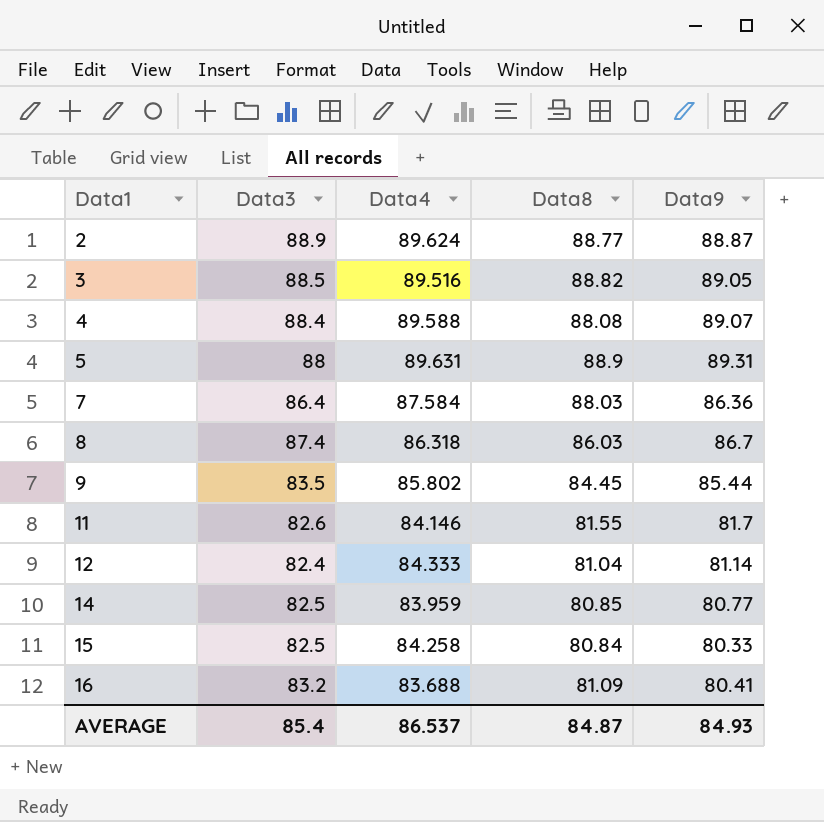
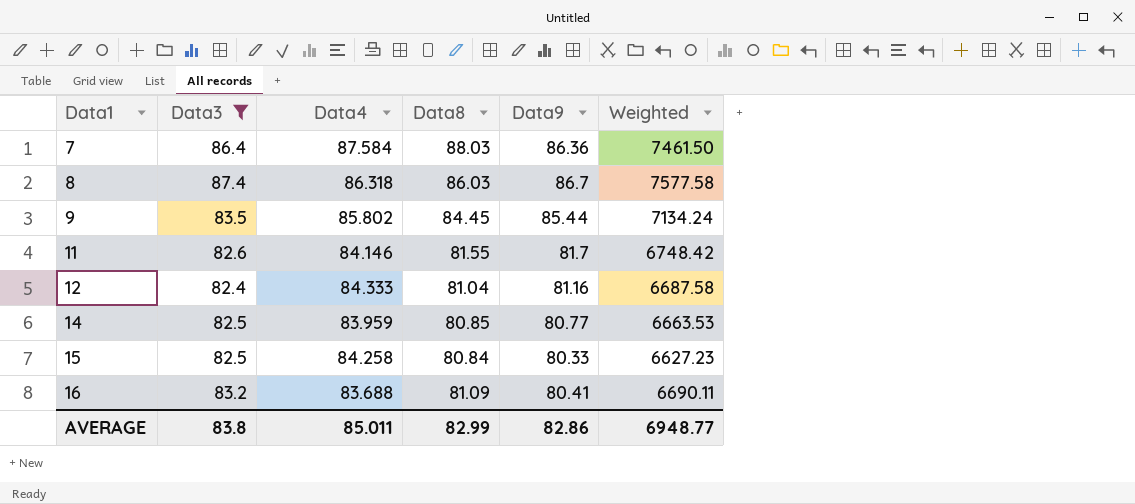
filter: none -> Data3 <= 87.4
column Weighted | formula: none -> [Data3] * [Data9]
12 | Data9: 81.14 -> 81.16
AVERAGE | Data3: 85.4 -> 83.8
AVERAGE | Data4: 86.537 -> 85.011
AVERAGE | Data8: 84.87 -> 82.99
AVERAGE | Data9: 84.93 -> 82.86

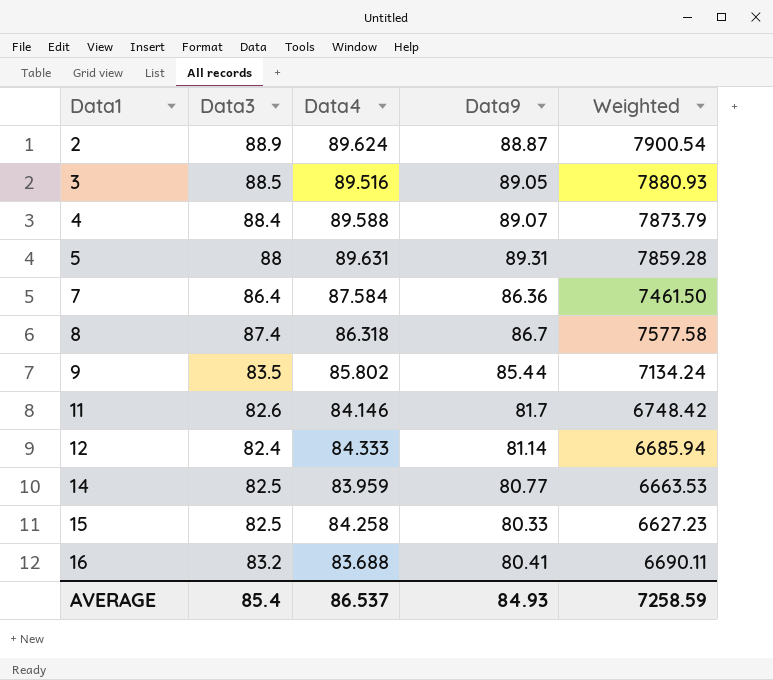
filter: Data3 <= 87.4 -> none
column Data8 | position: 4 -> none
12 | Data9: 81.16 -> 81.14
12 | Weighted: 6687.58 -> 6685.94
AVERAGE | Data3: 83.8 -> 85.4
AVERAGE | Data4: 85.011 -> 86.537
AVERAGE | Data9: 82.86 -> 84.93
AVERAGE | Weighted: 6948.77 -> 7258.59

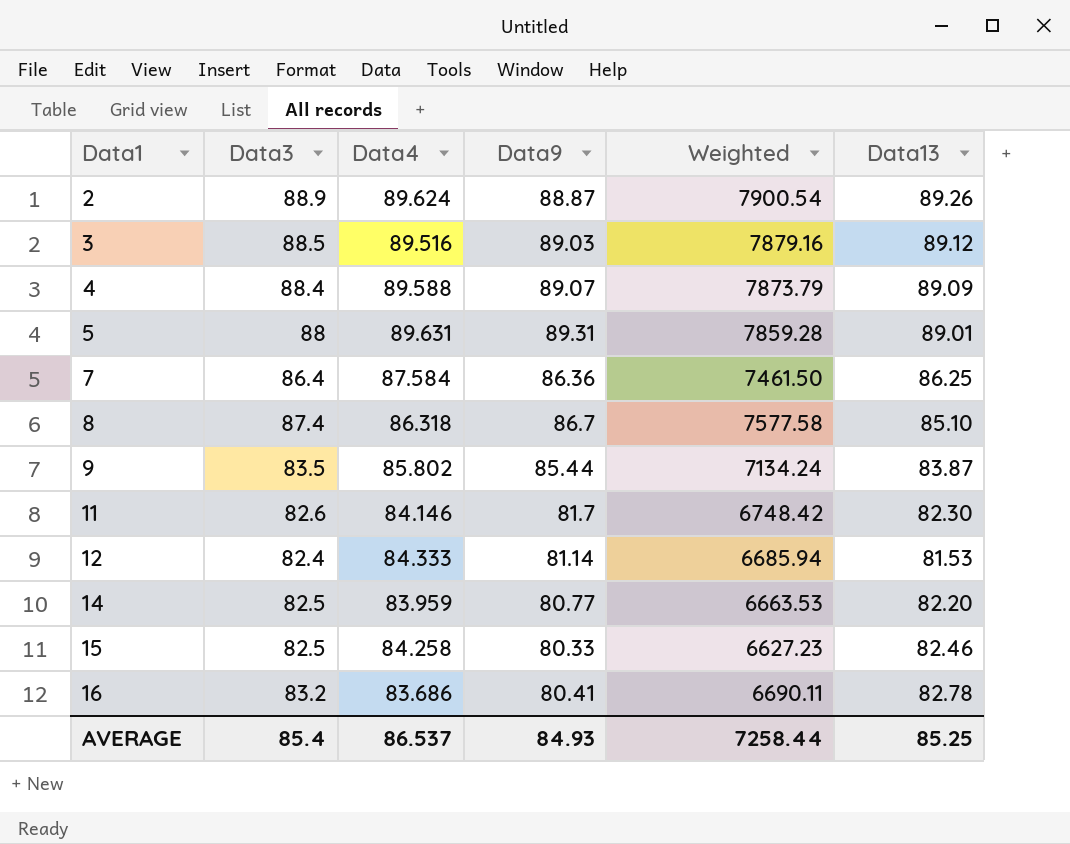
column Data13 | position: none -> 6
3 | Data9: 89.05 -> 89.03
3 | Weighted: 7880.93 -> 7879.16
16 | Data4: 83.688 -> 83.686
AVERAGE | Weighted: 7258.59 -> 7258.44

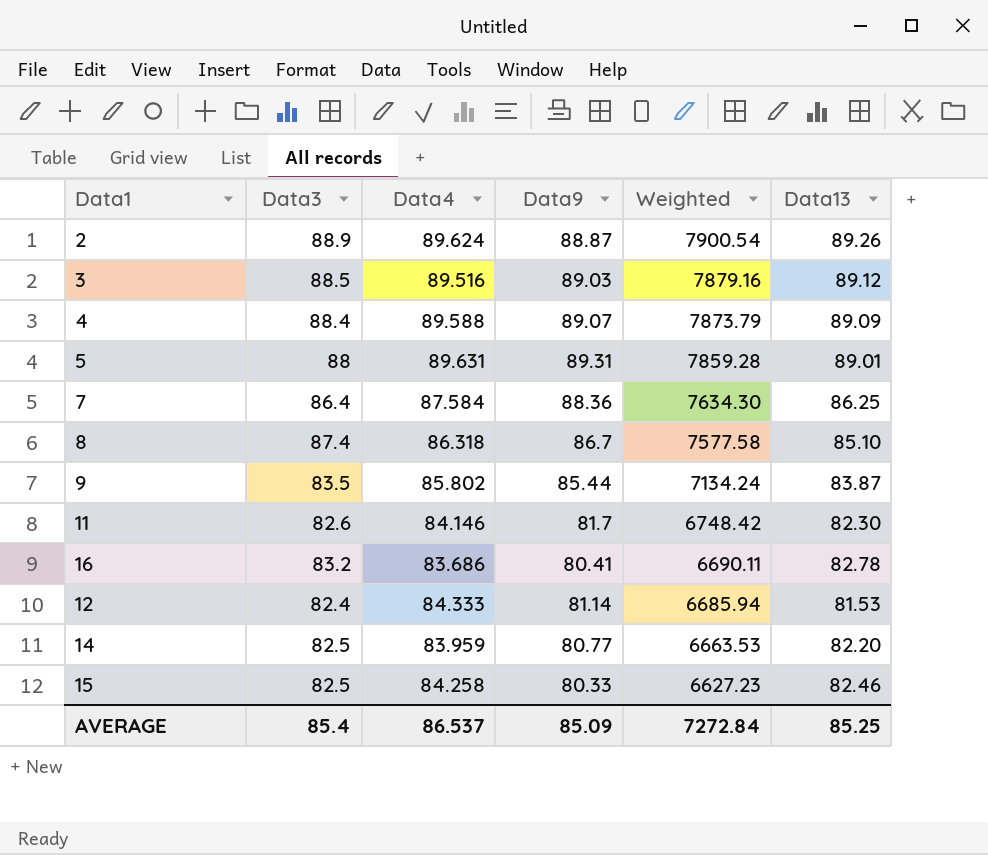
row order: Data1 ascending -> Weighted descending
7 | Data9: 86.36 -> 88.36
7 | Weighted: 7461.50 -> 7634.30
AVERAGE | Data9: 84.93 -> 85.09
AVERAGE | Weighted: 7258.44 -> 7272.84

